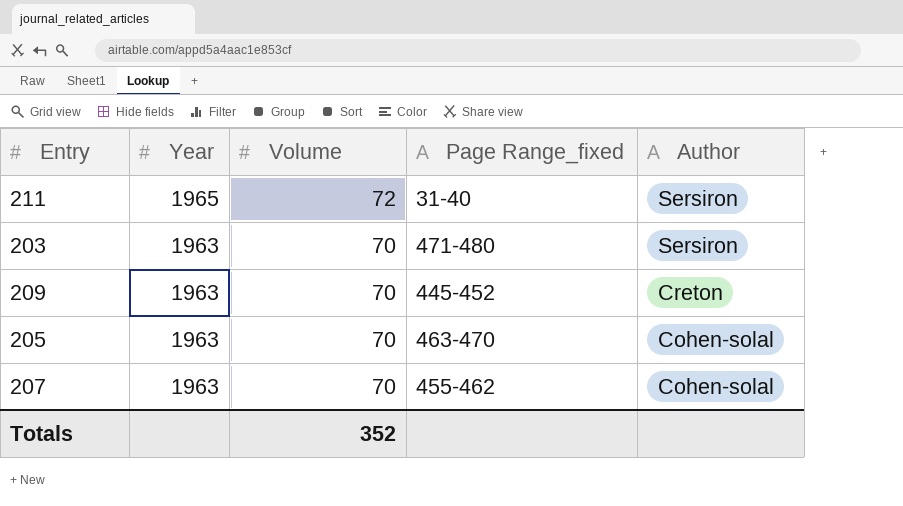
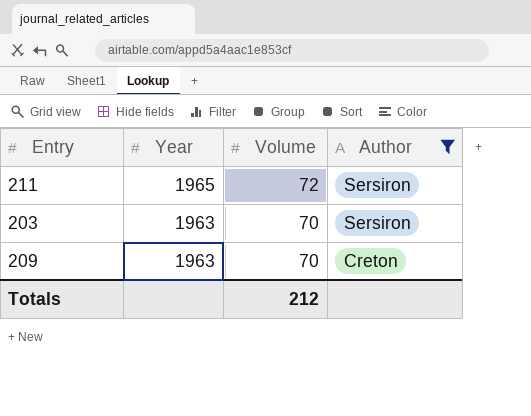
filter: none -> Author != Cohen-solal
column Page Range_fixed | position: 4 -> none
Totals | Volume: 352 -> 212

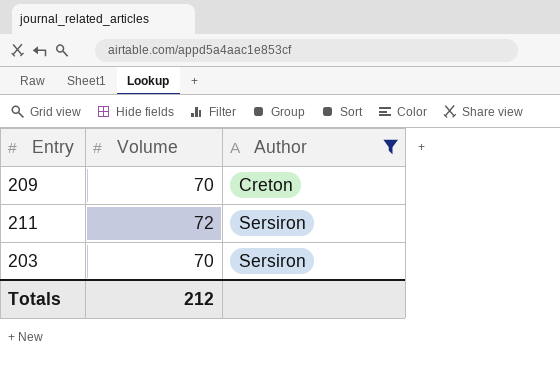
row order: Year descending -> Author ascending
column Year | position: 2 -> none

